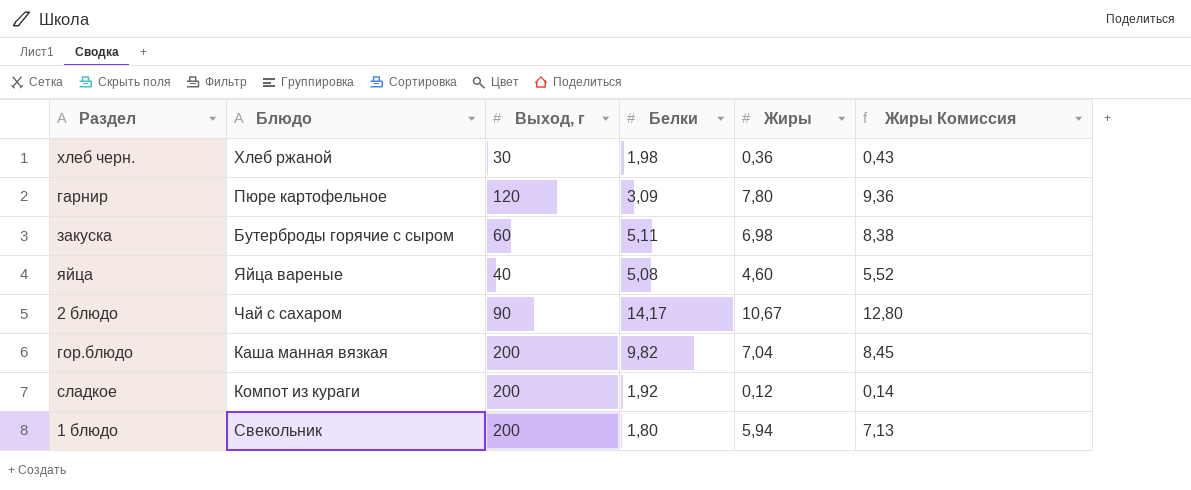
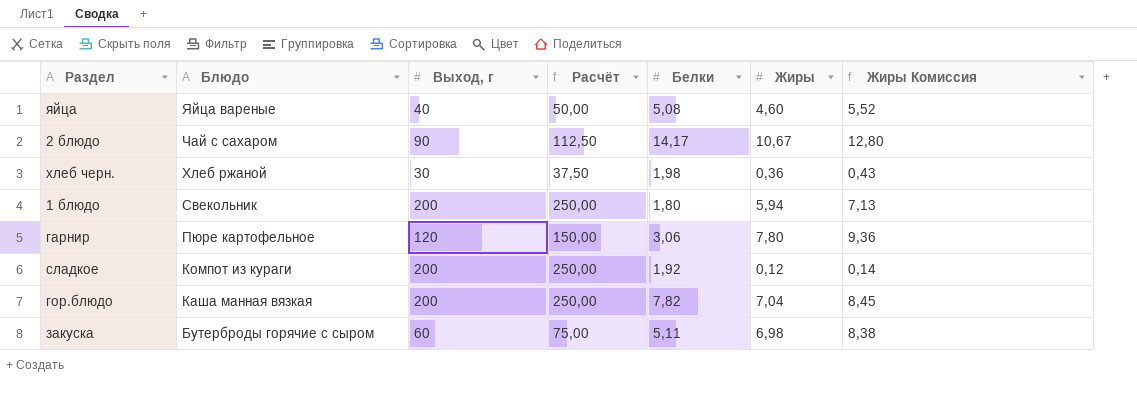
row order: none -> Блюдо descending
column Расчёт | formula: none -> [Выход, г] * 1,25
гарнир | Белки: 3,09 -> 3,06
гор.блюдо | Белки: 9,82 -> 7,82

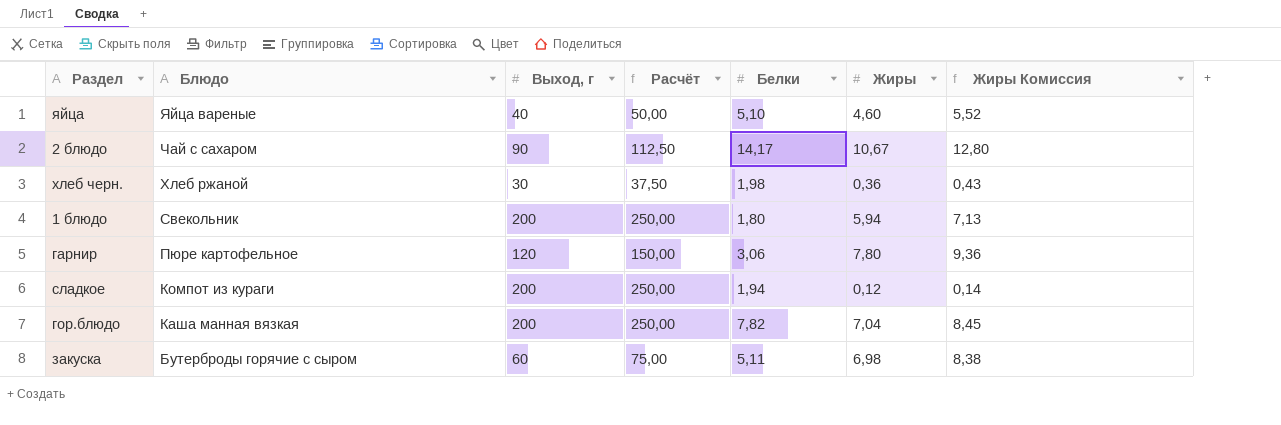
яйца | Белки: 5,08 -> 5,10
сладкое | Белки: 1,92 -> 1,94

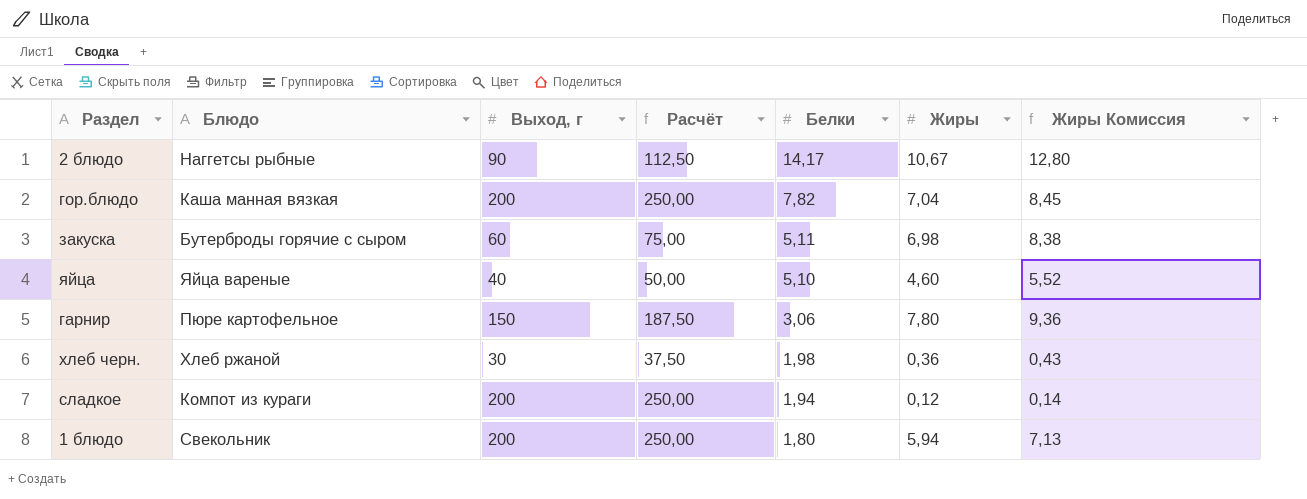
row order: Блюдо descending -> Белки descending
2 блюдо | Блюдо: Чай с сахаром -> Наггетсы рыбные
гарнир | Выход, г: 120 -> 150
гарнир | Расчёт: 150,00 -> 187,50

